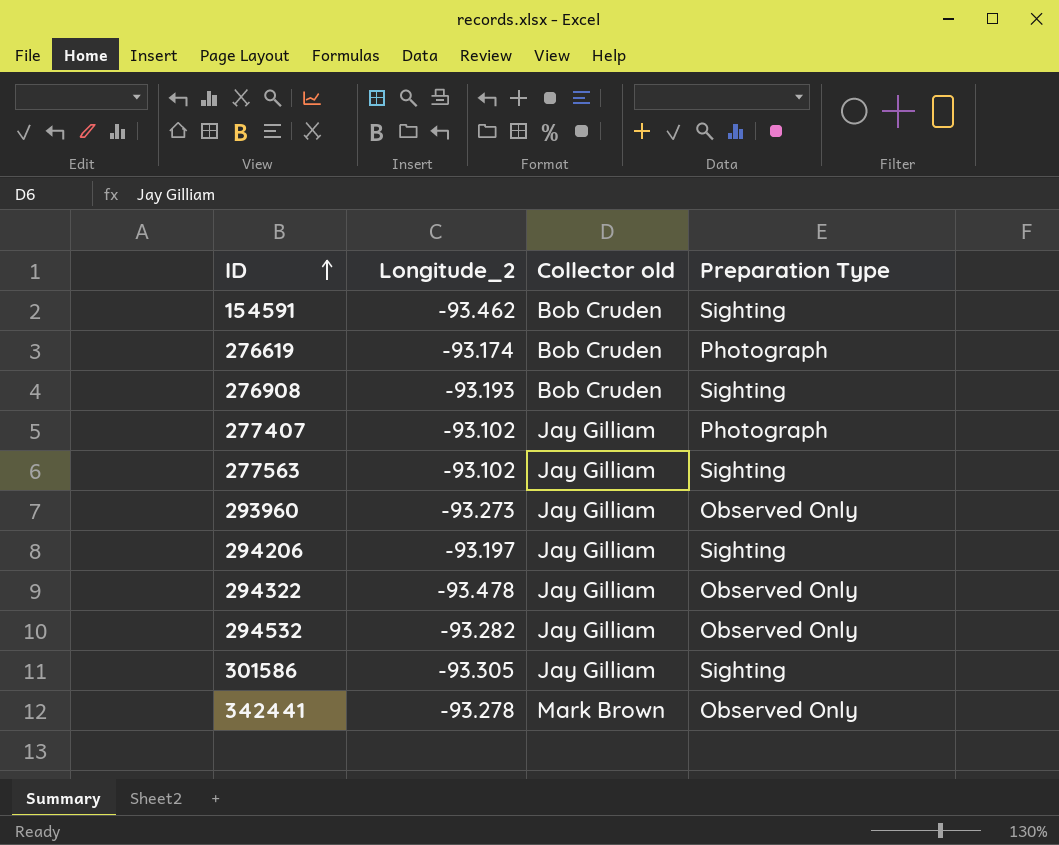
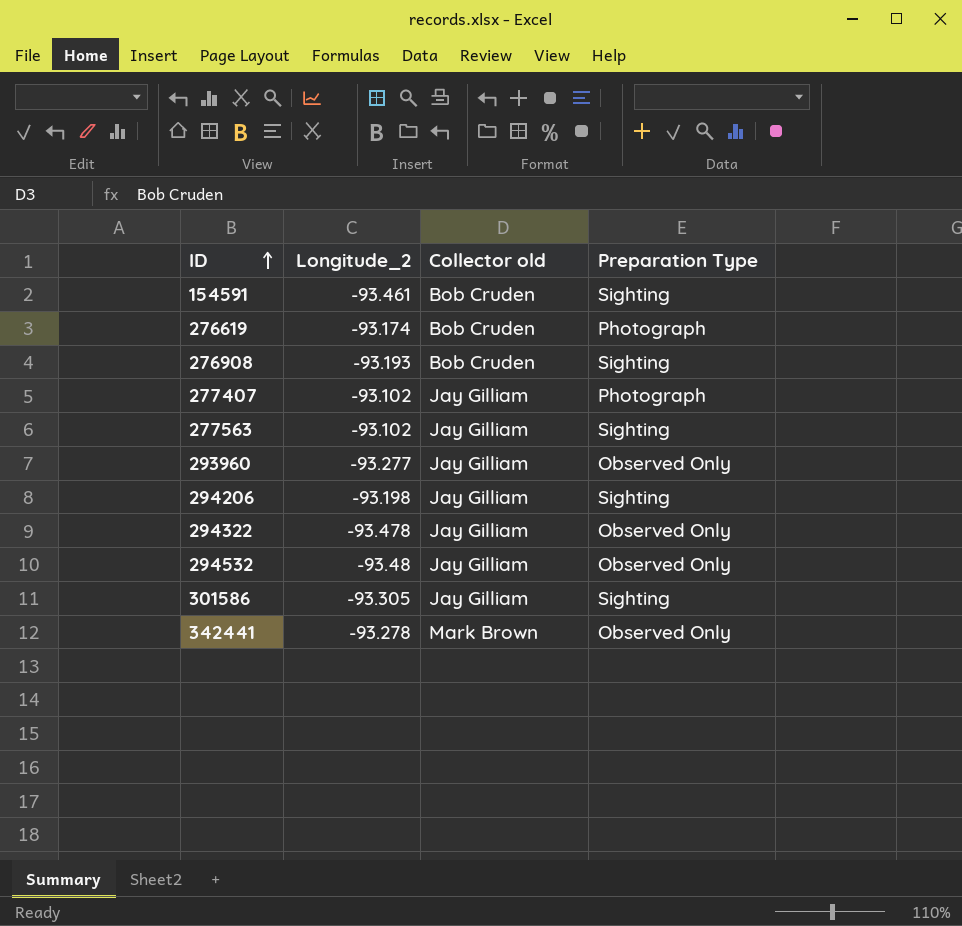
154591 | Longitude_2: -93.462 -> -93.461
293960 | Longitude_2: -93.273 -> -93.277
294206 | Longitude_2: -93.197 -> -93.198
294532 | Longitude_2: -93.282 -> -93.48

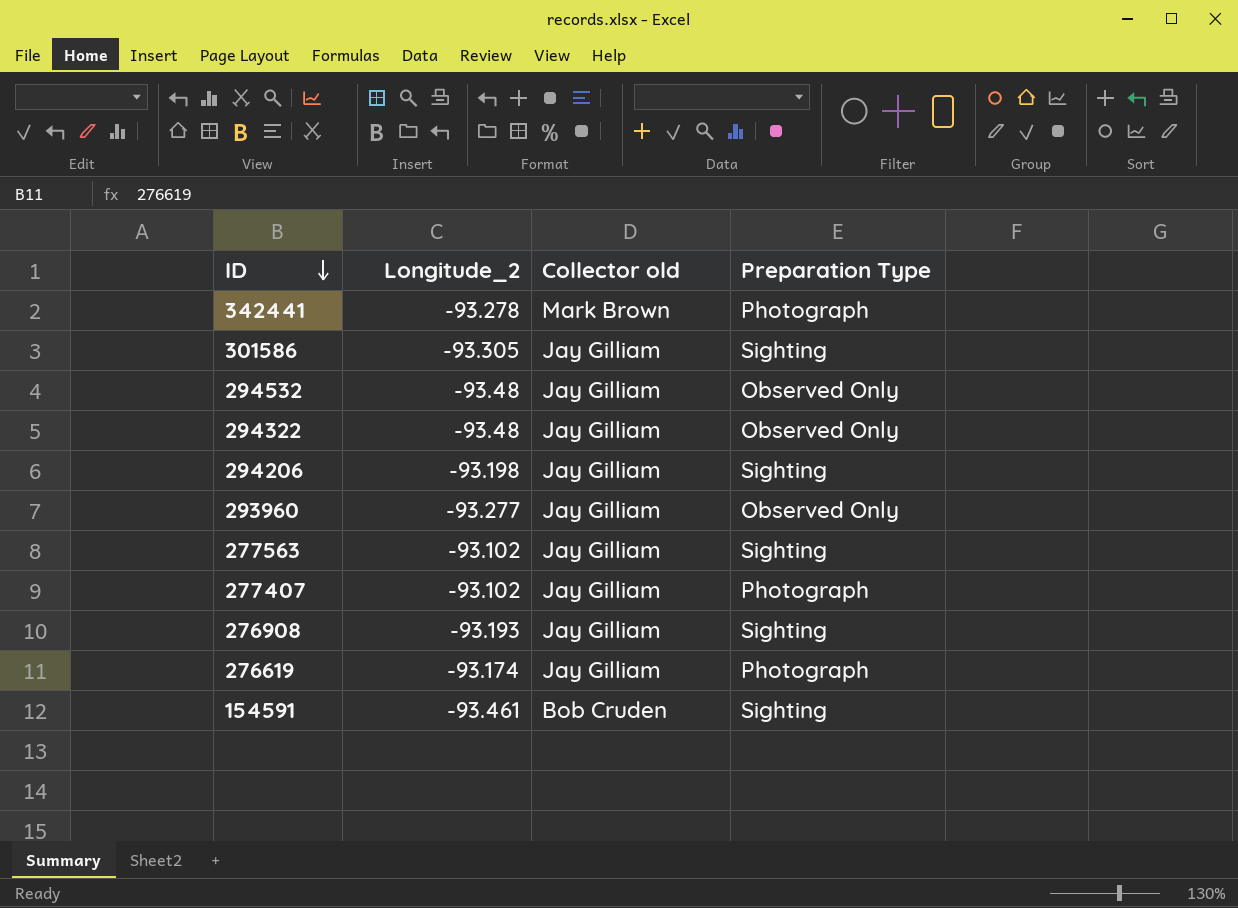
row order: ID ascending -> ID descending
342441 | Preparation Type: Observed Only -> Photograph
294322 | Longitude_2: -93.478 -> -93.48
276908 | Collector old: Bob Cruden -> Jay Gilliam
276619 | Collector old: Bob Cruden -> Jay Gilliam

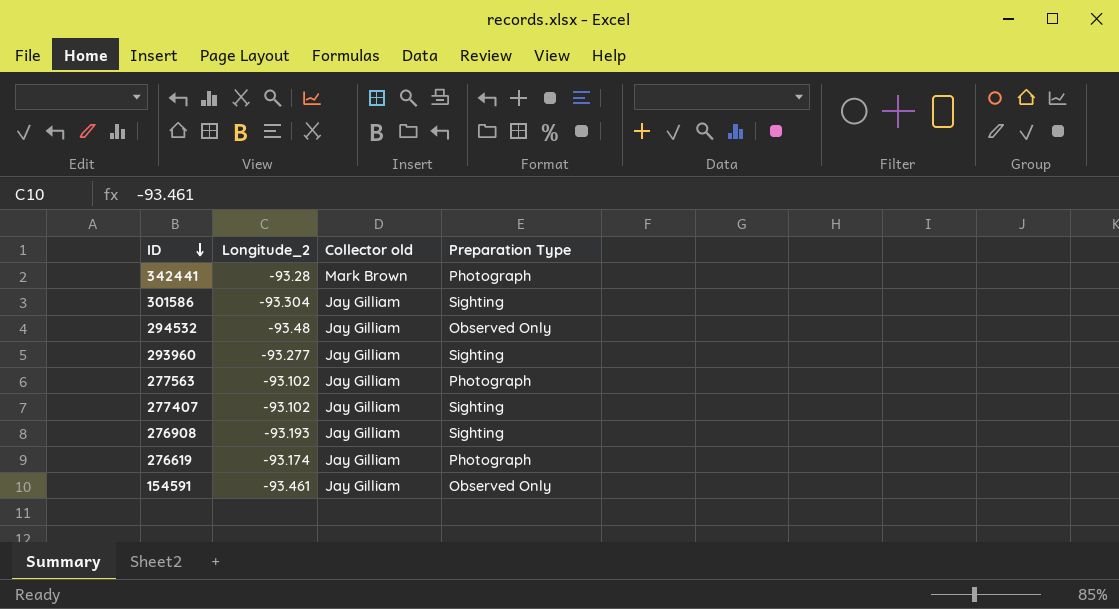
row 294322: -93.48 | Jay Gilliam | Observed Only -> none
row 294206: -93.198 | Jay Gilliam | Sighting -> none
342441 | Longitude_2: -93.278 -> -93.28
301586 | Longitude_2: -93.305 -> -93.304
293960 | Preparation Type: Observed Only -> Sighting
277563 | Preparation Type: Sighting -> Photograph
277407 | Preparation Type: Photograph -> Sighting
154591 | Collector old: Bob Cruden -> Jay Gilliam
154591 | Preparation Type: Sighting -> Observed Only

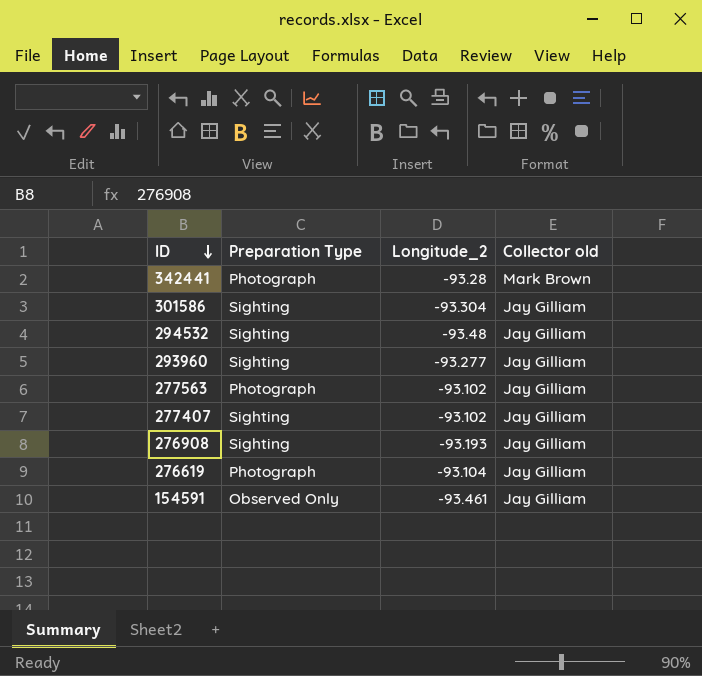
column Preparation Type | position: 4 -> 2
294532 | Preparation Type: Observed Only -> Sighting
276619 | Longitude_2: -93.174 -> -93.104

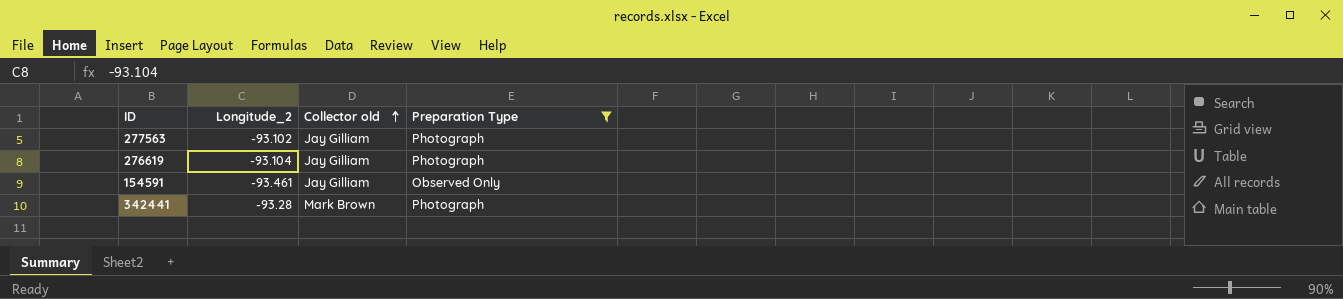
filter: none -> Preparation Type != Sighting
row order: ID descending -> Collector old ascending
column Preparation Type | position: 2 -> 4

